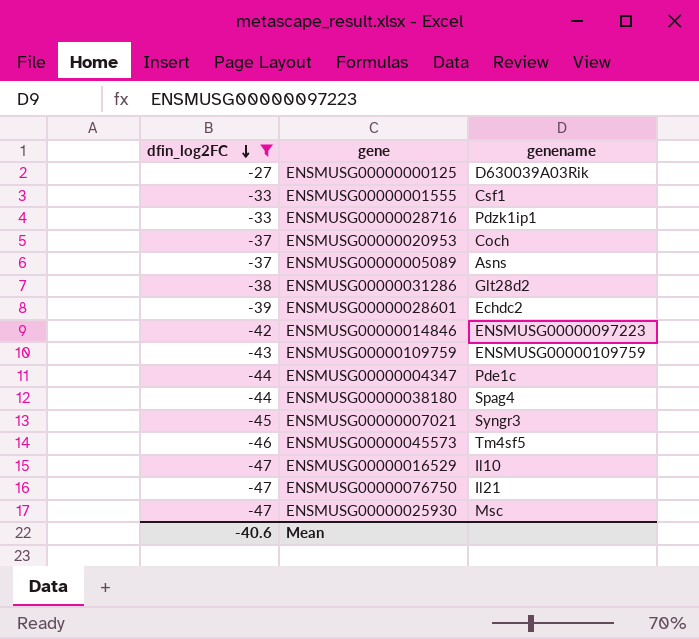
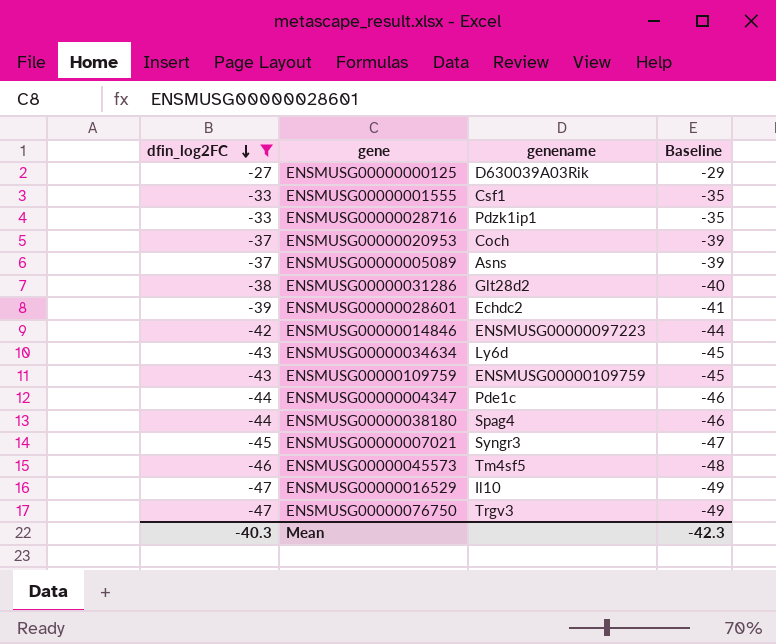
column Baseline | formula: none -> [dfin_log2FC] - 2
row ENSMUSG00000025930: -47 | Msc -> none
row ENSMUSG00000034634: none -> -43 | Ly6d | -45
ENSMUSG00000076750 | genename: Il21 -> Trgv3
Mean | dfin_log2FC: -40.6 -> -40.3

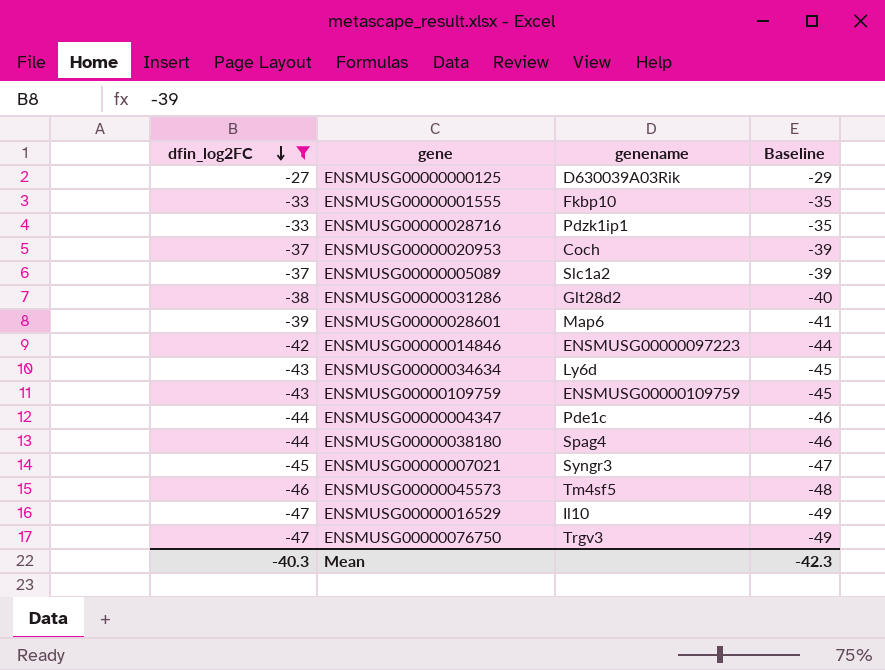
ENSMUSG00000001555 | genename: Csf1 -> Fkbp10
ENSMUSG00000005089 | genename: Asns -> Slc1a2
ENSMUSG00000028601 | genename: Echdc2 -> Map6

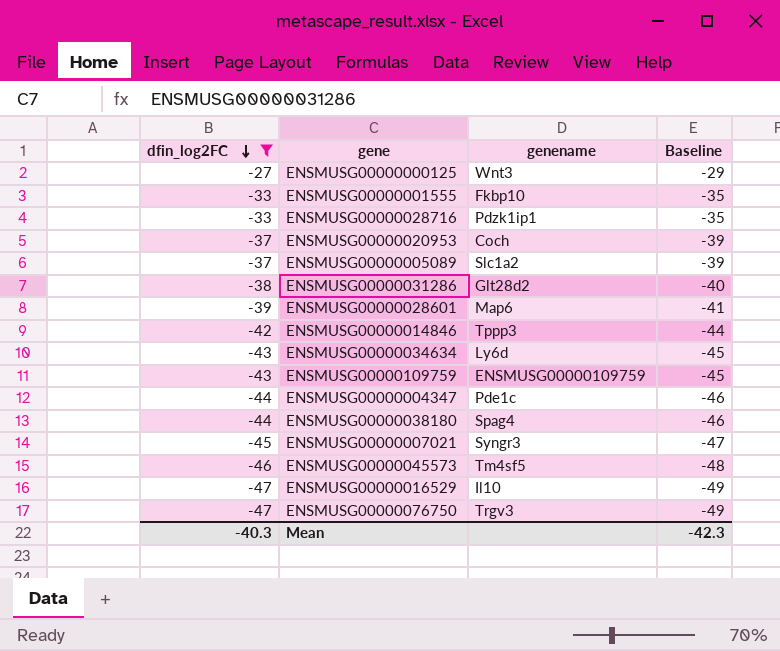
ENSMUSG00000000125 | genename: D630039A03Rik -> Wnt3
ENSMUSG00000014846 | genename: ENSMUSG00000097223 -> Tppp3

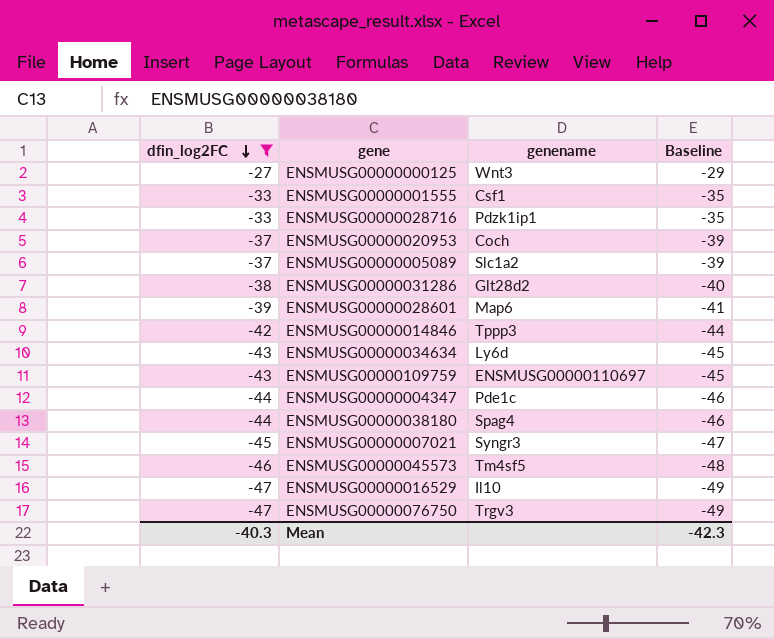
ENSMUSG00000001555 | genename: Fkbp10 -> Csf1
ENSMUSG00000109759 | genename: ENSMUSG00000109759 -> ENSMUSG00000110697

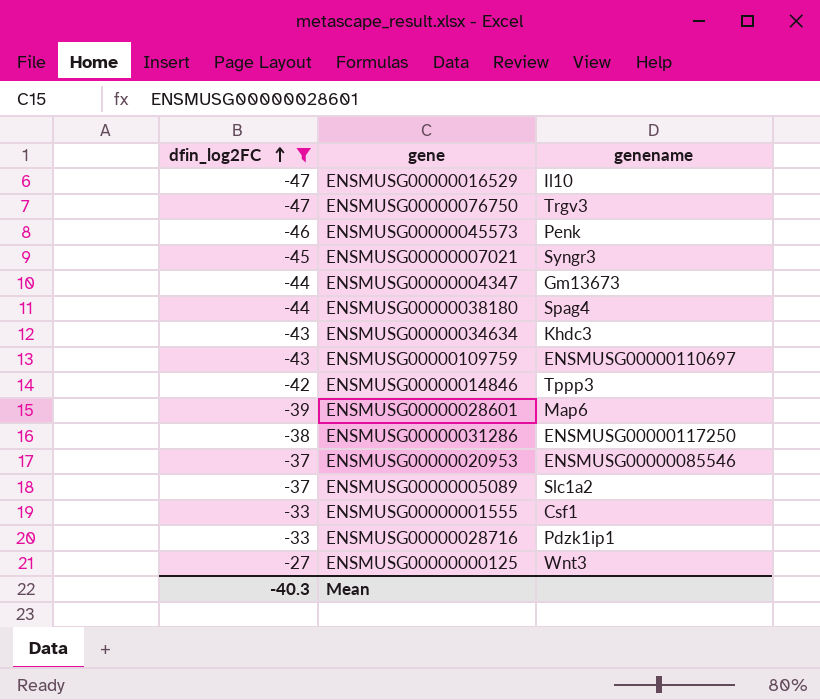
row order: dfin_log2FC descending -> dfin_log2FC ascending
column Baseline | formula: [dfin_log2FC] - 2 -> none
ENSMUSG00000045573 | genename: Tm4sf5 -> Penk
ENSMUSG00000004347 | genename: Pde1c -> Gm13673
ENSMUSG00000034634 | genename: Ly6d -> Khdc3
ENSMUSG00000031286 | genename: Glt28d2 -> ENSMUSG00000117250
ENSMUSG00000020953 | genename: Coch -> ENSMUSG00000085546

